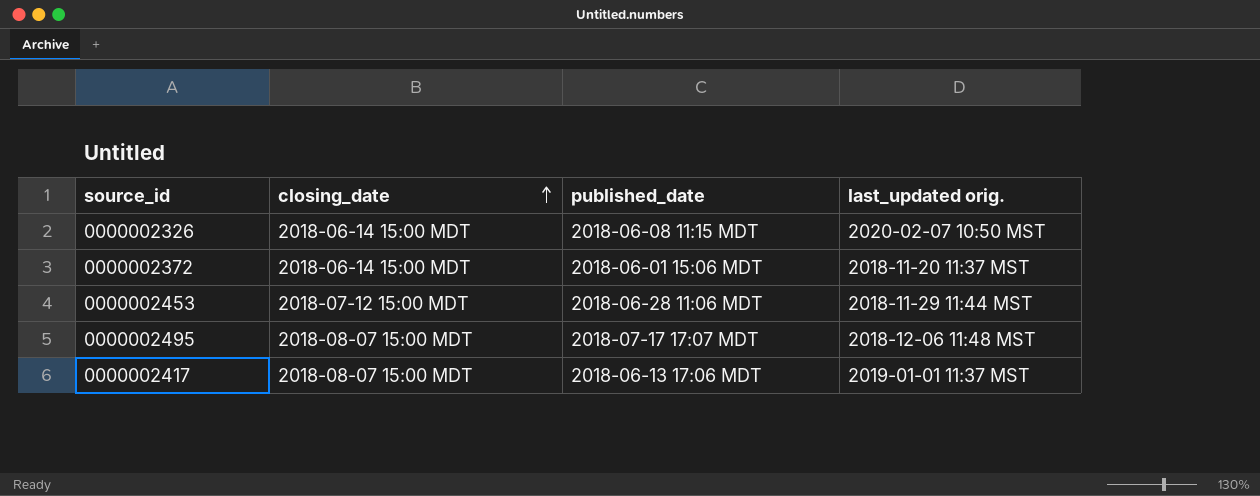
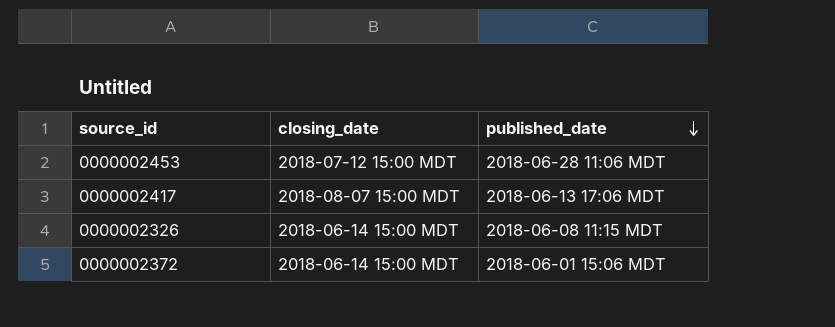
row order: closing_date ascending -> published_date descending
column last_updated orig. | position: 4 -> none
row 0000002495: 2018-08-07 15:00 MDT | 2018-07-17 17:07 MDT | 2018-12-06 11:48 MST -> none

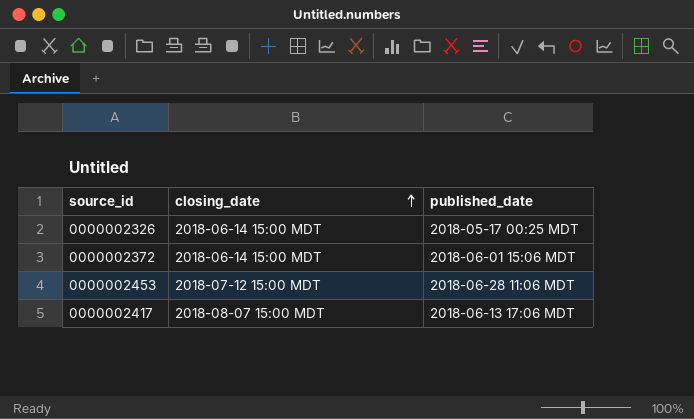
row order: published_date descending -> closing_date ascending
0000002326 | published_date: 2018-06-08 11:15 MDT -> 2018-05-17 00:25 MDT

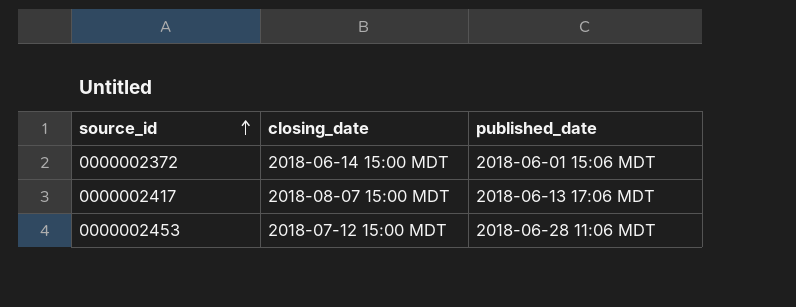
row order: closing_date ascending -> source_id ascending
row 0000002326: 2018-06-14 15:00 MDT | 2018-05-17 00:25 MDT -> none

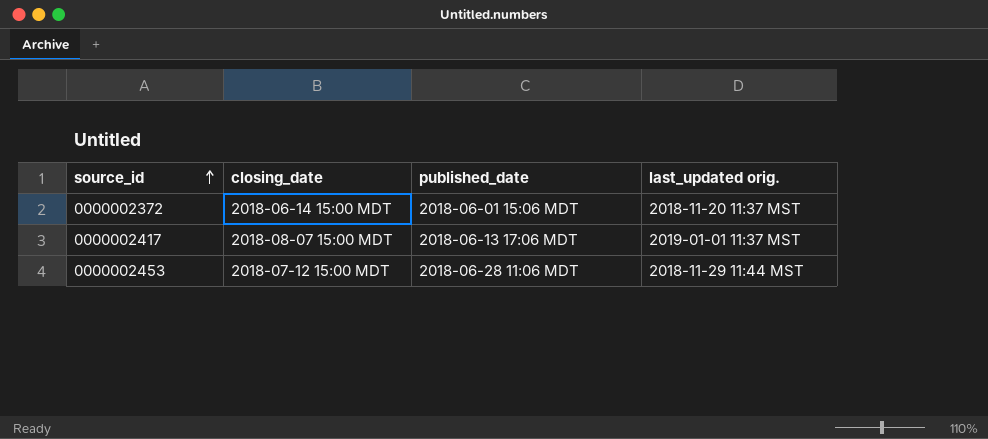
column last_updated orig. | position: none -> 4

